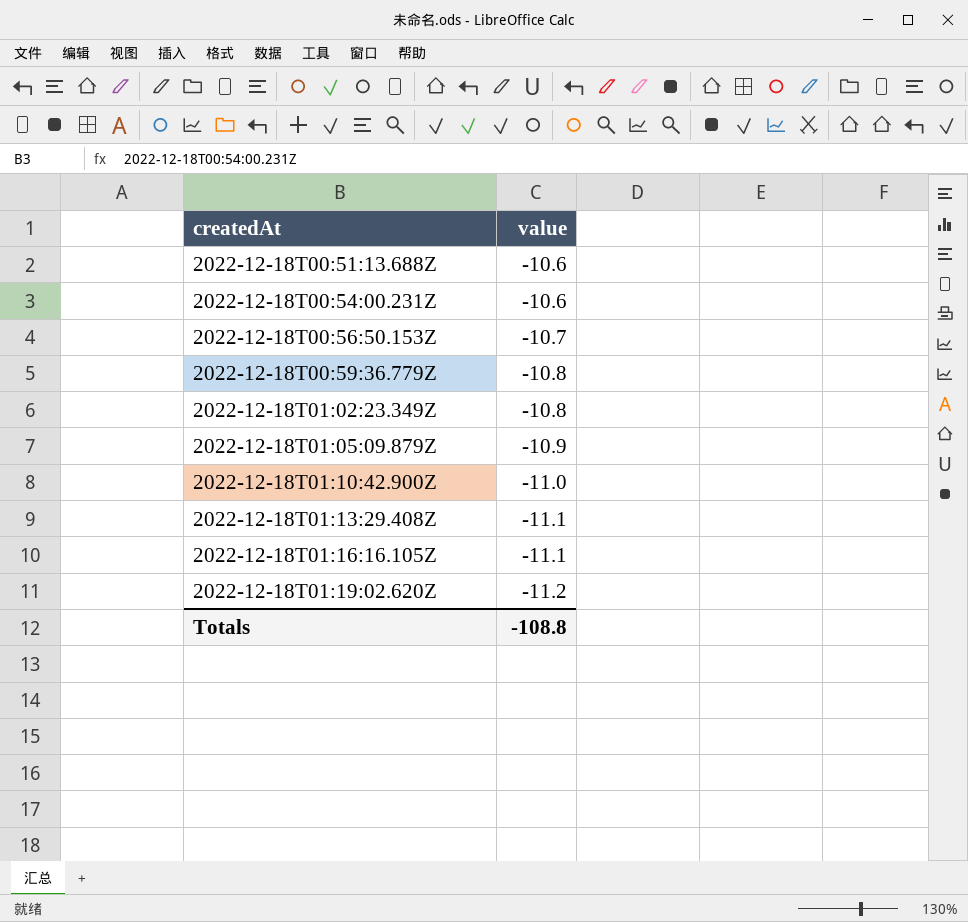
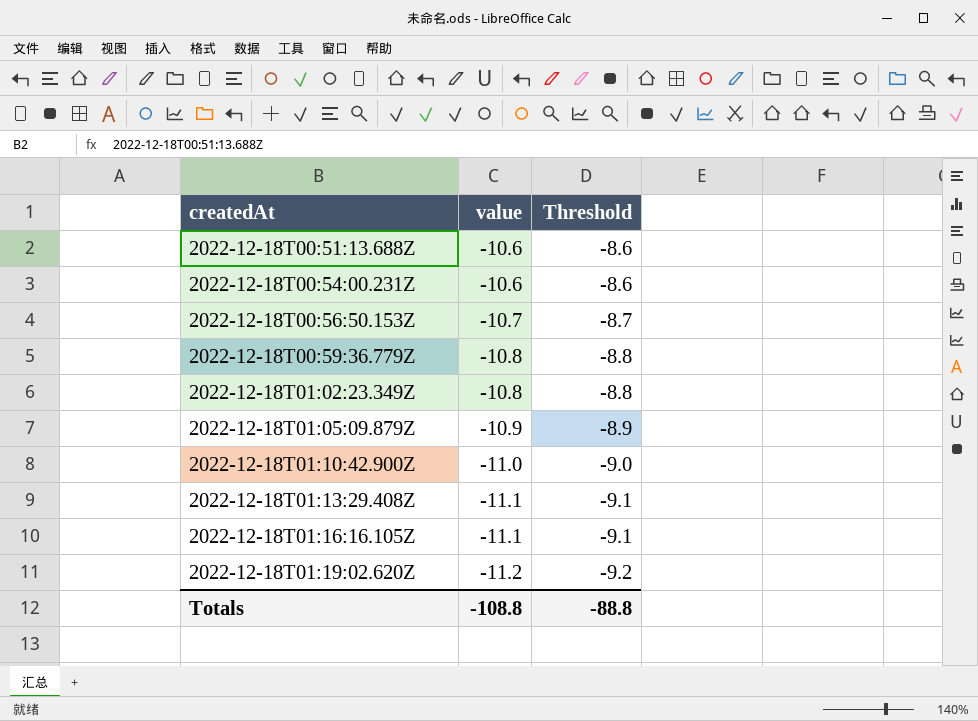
column Threshold | formula: none -> [value] + 2

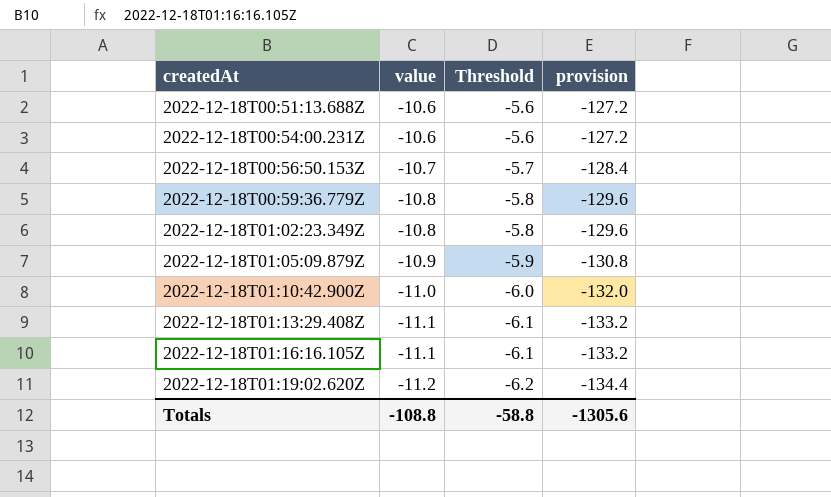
column Threshold | formula: [value] + 2 -> [value] + 5
column provision | formula: none -> [value] * 12
Totals | Threshold: -88.8 -> -58.8

